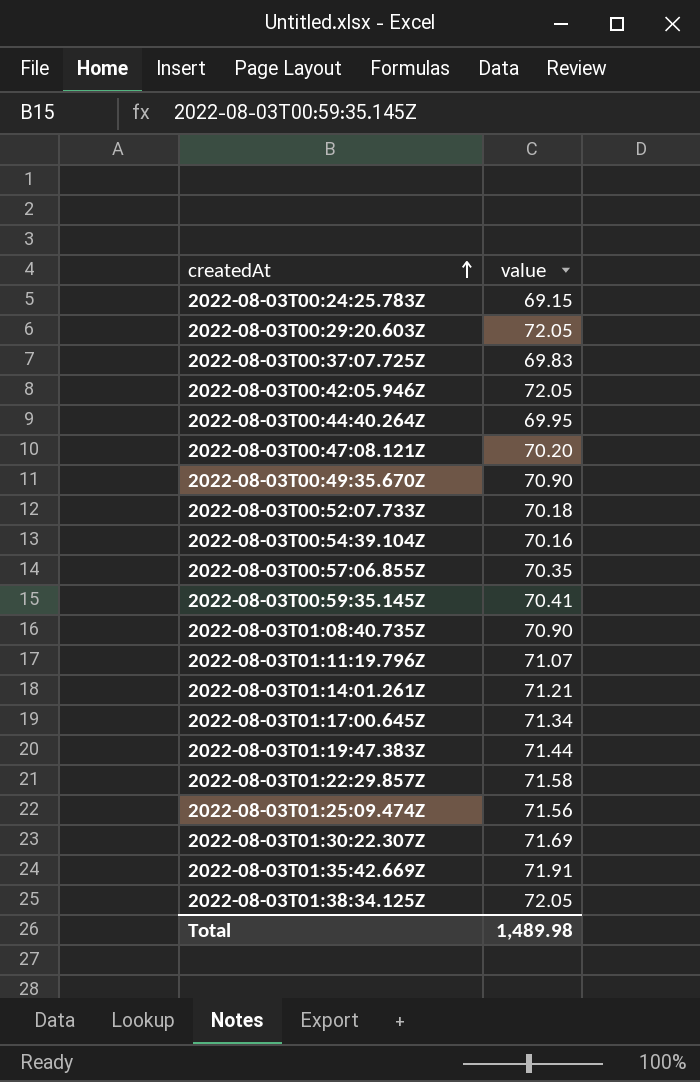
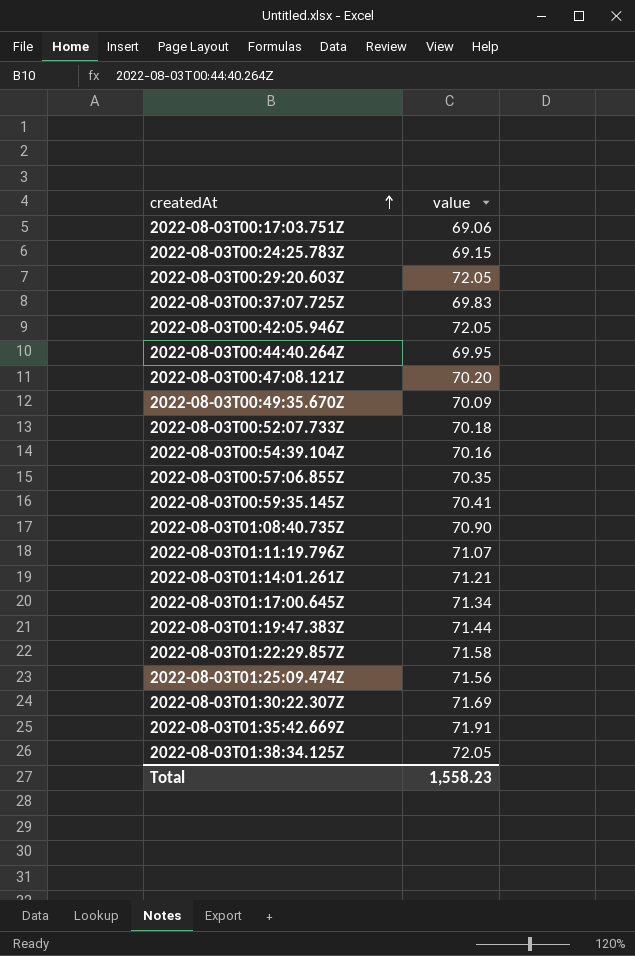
row 2022-08-03T00:17:03.751Z: none -> 69.06
2022-08-03T00:49:35.670Z | value: 70.90 -> 70.09
Total | value: 1,489.98 -> 1,558.23

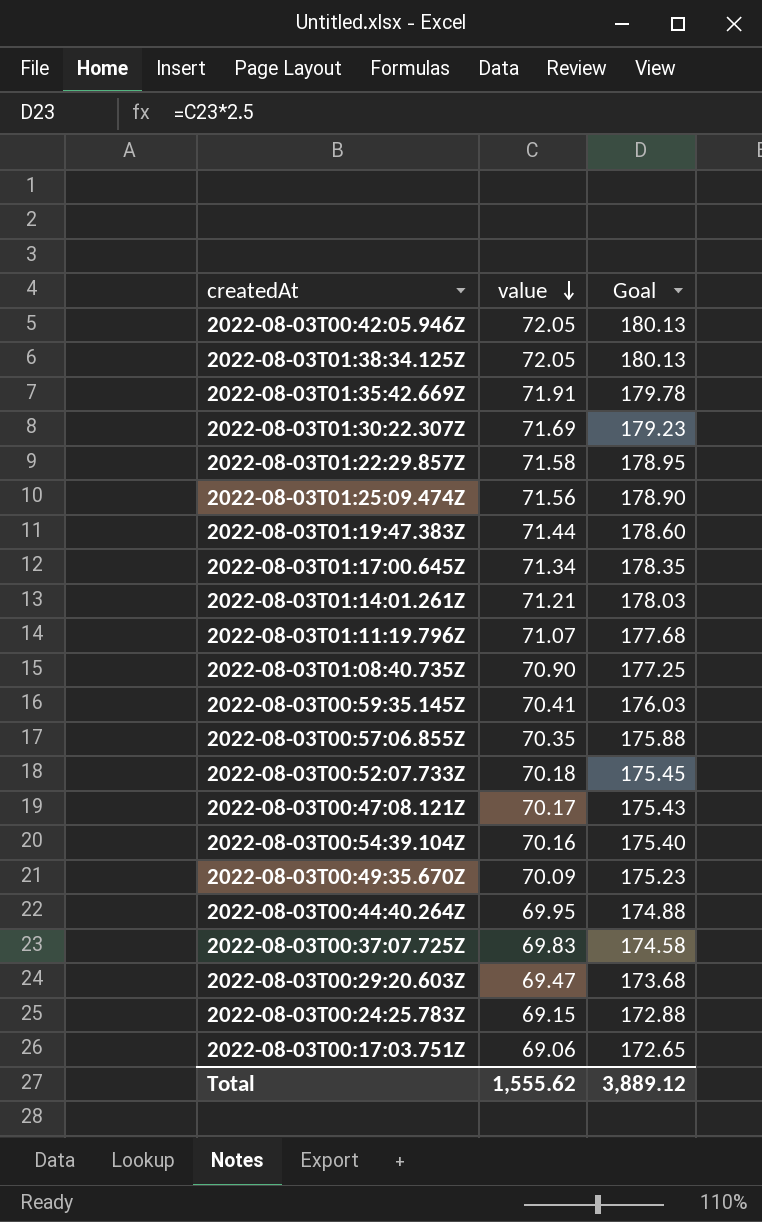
row order: createdAt ascending -> value descending
column Goal | formula: none -> [value] * 2.5
2022-08-03T00:47:08.121Z | value: 70.20 -> 70.17
2022-08-03T00:29:20.603Z | value: 72.05 -> 69.47
Total | value: 1,558.23 -> 1,555.62

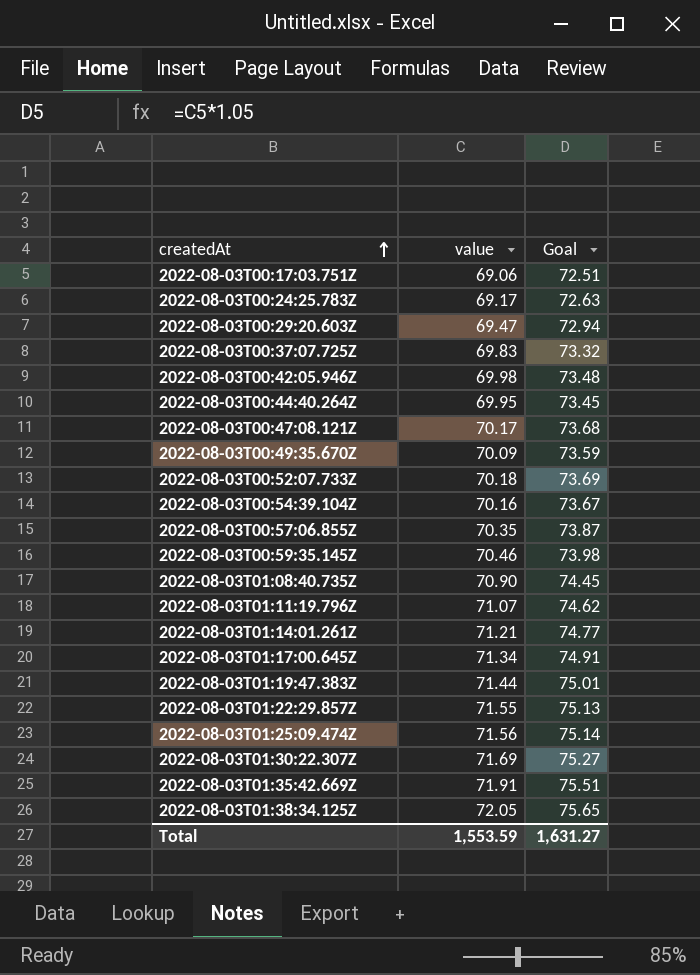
row order: value descending -> createdAt ascending
column Goal | formula: [value] * 2.5 -> [value] * 1.05
2022-08-03T00:24:25.783Z | value: 69.15 -> 69.17
2022-08-03T00:42:05.946Z | value: 72.05 -> 69.98
2022-08-03T00:59:35.145Z | value: 70.41 -> 70.46
2022-08-03T01:22:29.857Z | value: 71.58 -> 71.55
Total | value: 1,555.62 -> 1,553.59
Total | Goal: 3,889.12 -> 1,631.27

